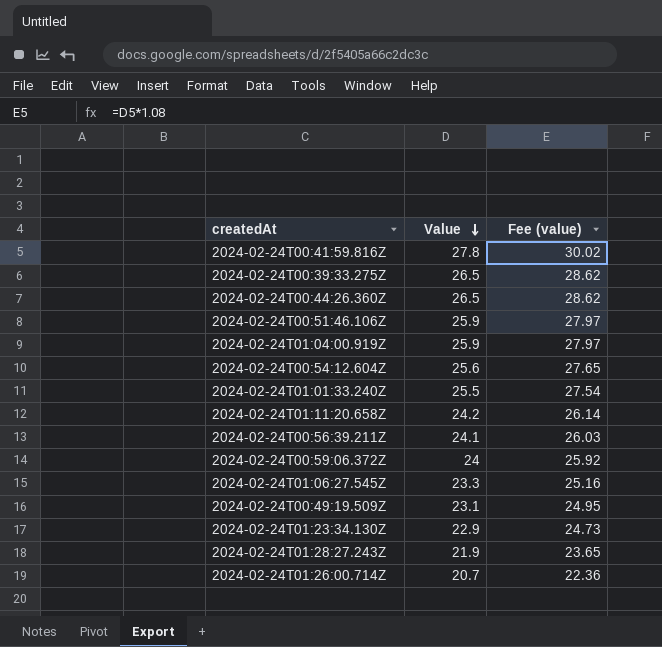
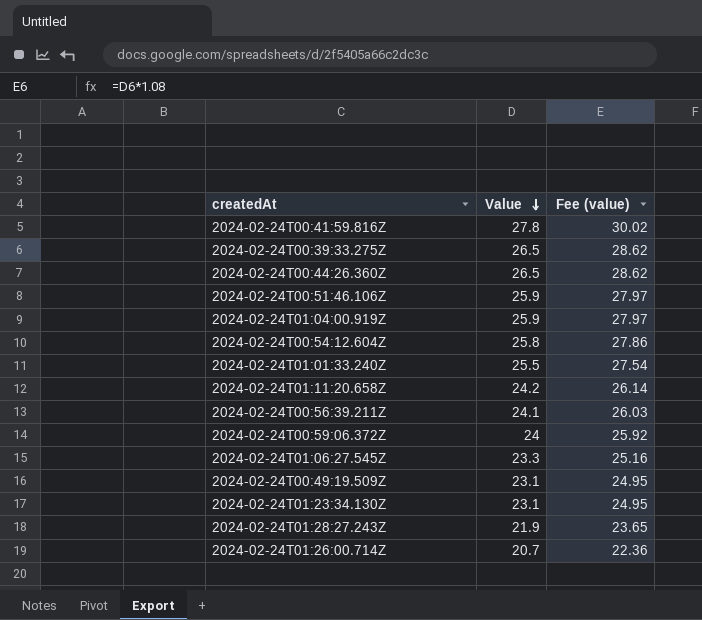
2024-02-24T00:54:12.604Z | Value: 25.6 -> 25.8
2024-02-24T00:54:12.604Z | Fee (value): 27.65 -> 27.86
2024-02-24T01:23:34.130Z | Value: 22.9 -> 23.1
2024-02-24T01:23:34.130Z | Fee (value): 24.73 -> 24.95

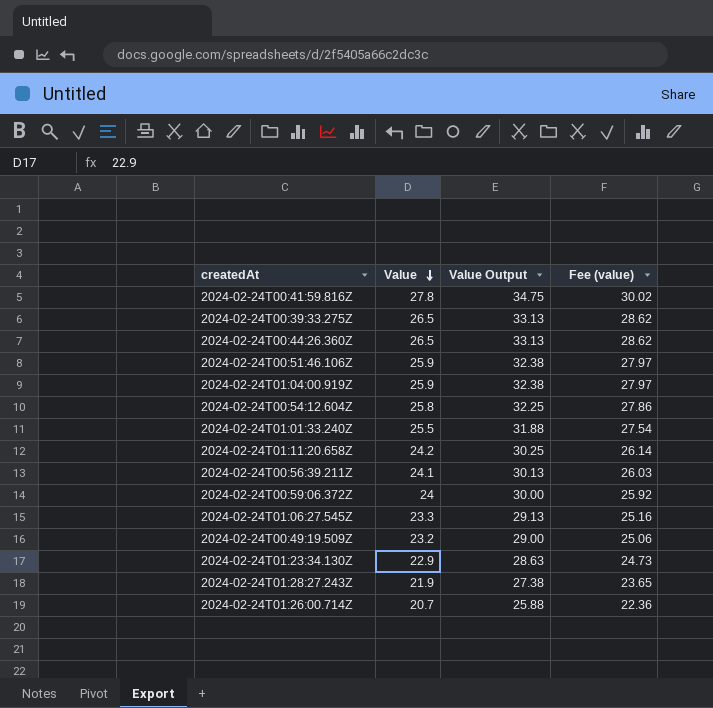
column Value Output | formula: none -> [Value] * 1.25
2024-02-24T00:49:19.509Z | Value: 23.1 -> 23.2
2024-02-24T00:49:19.509Z | Fee (value): 24.95 -> 25.06
2024-02-24T01:23:34.130Z | Value: 23.1 -> 22.9
2024-02-24T01:23:34.130Z | Fee (value): 24.95 -> 24.73

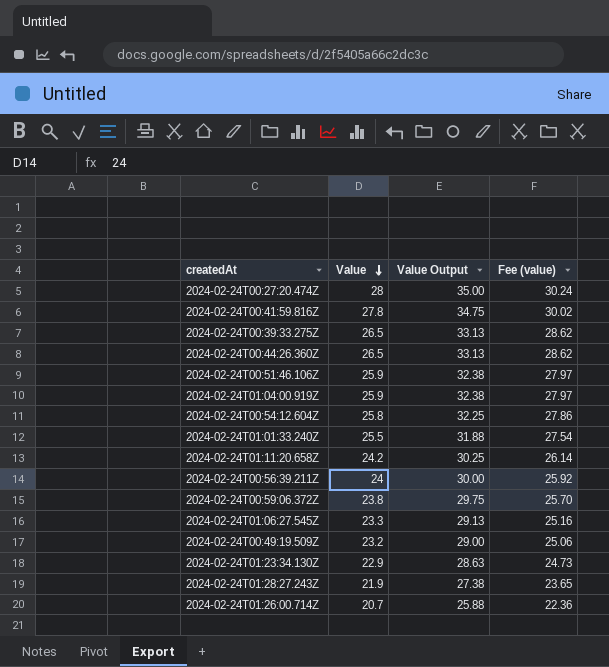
row 2024-02-24T00:27:20.474Z: none -> 28 | 35.00 | 30.24
2024-02-24T00:56:39.211Z | Value: 24.1 -> 24
2024-02-24T00:56:39.211Z | Value Output: 30.13 -> 30.00
2024-02-24T00:56:39.211Z | Fee (value): 26.03 -> 25.92
2024-02-24T00:59:06.372Z | Value: 24 -> 23.8
2024-02-24T00:59:06.372Z | Value Output: 30.00 -> 29.75
2024-02-24T00:59:06.372Z | Fee (value): 25.92 -> 25.70

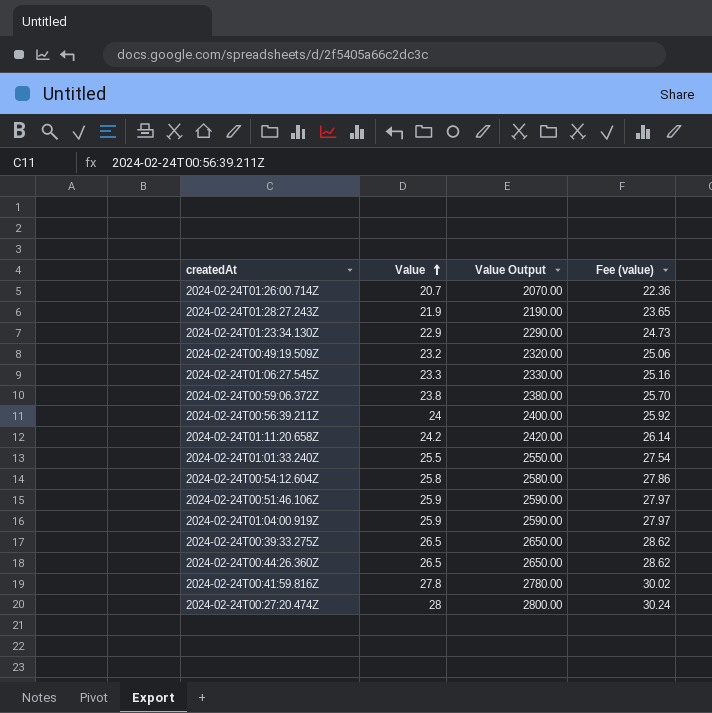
row order: Value descending -> Value ascending
column Value Output | formula: [Value] * 1.25 -> [Value] * 100

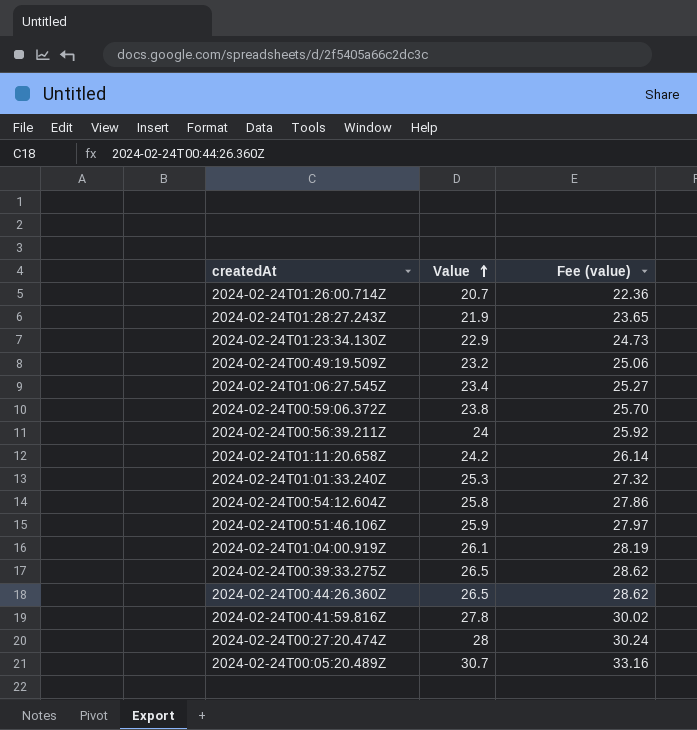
column Value Output | formula: [Value] * 100 -> none
2024-02-24T01:06:27.545Z | Value: 23.3 -> 23.4
2024-02-24T01:06:27.545Z | Fee (value): 25.16 -> 25.27
2024-02-24T01:01:33.240Z | Value: 25.5 -> 25.3
2024-02-24T01:01:33.240Z | Fee (value): 27.54 -> 27.32
2024-02-24T01:04:00.919Z | Value: 25.9 -> 26.1
2024-02-24T01:04:00.919Z | Fee (value): 27.97 -> 28.19
row 2024-02-24T00:05:20.489Z: none -> 30.7 | 33.16

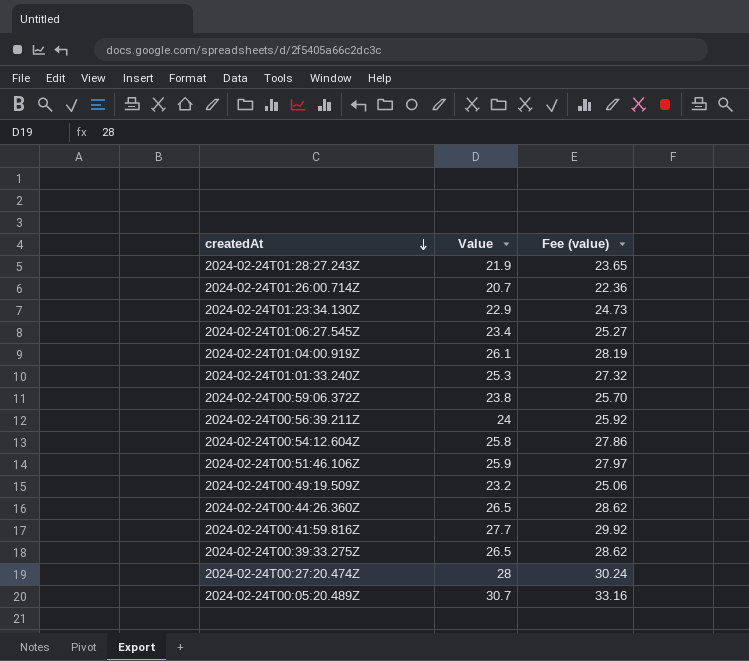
row order: Value ascending -> createdAt descending
row 2024-02-24T01:11:20.658Z: 24.2 | 26.14 -> none
2024-02-24T00:41:59.816Z | Value: 27.8 -> 27.7
2024-02-24T00:41:59.816Z | Fee (value): 30.02 -> 29.92

